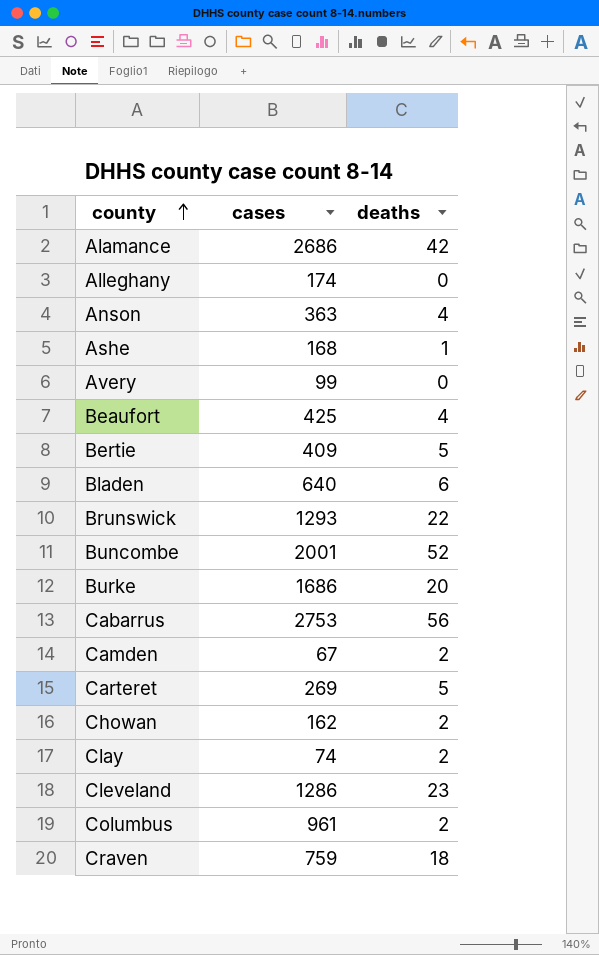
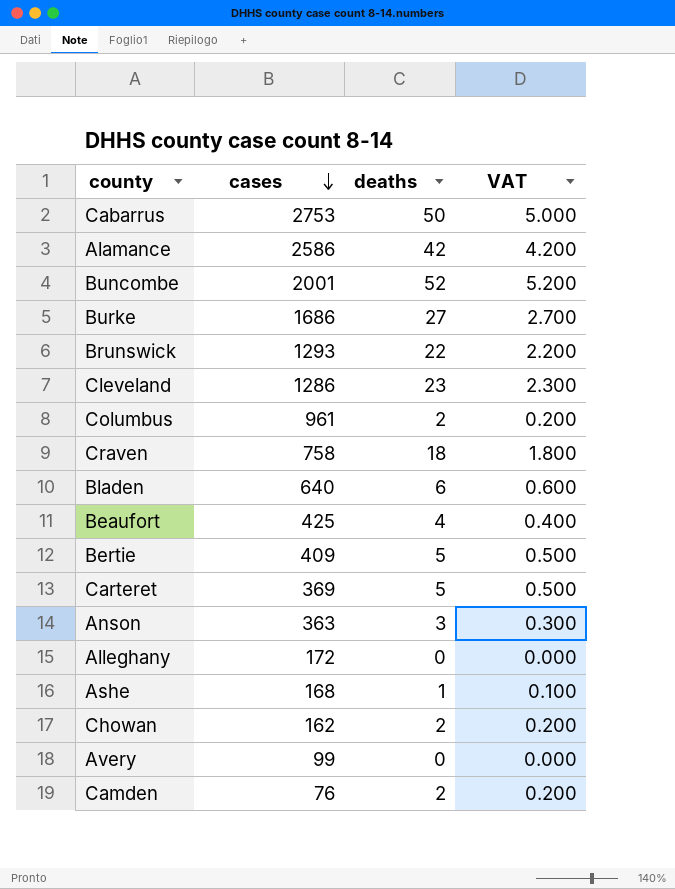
row order: county ascending -> cases descending
column VAT | formula: none -> [deaths] * 0.1
row Clay: 74 | 2 -> none
Cabarrus | deaths: 56 -> 50
Alamance | cases: 2686 -> 2586
Burke | deaths: 20 -> 27
Craven | cases: 759 -> 758
Carteret | cases: 269 -> 369
Anson | deaths: 4 -> 3
Alleghany | cases: 174 -> 172
Camden | cases: 67 -> 76

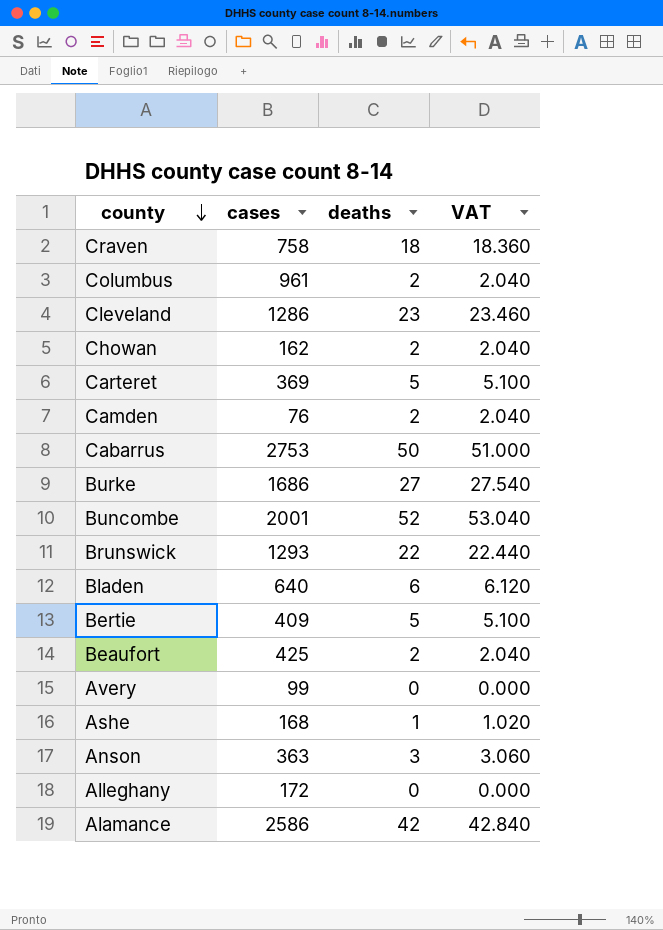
row order: cases descending -> county descending
column VAT | formula: [deaths] * 0.1 -> [deaths] * 1.02
Beaufort | deaths: 4 -> 2

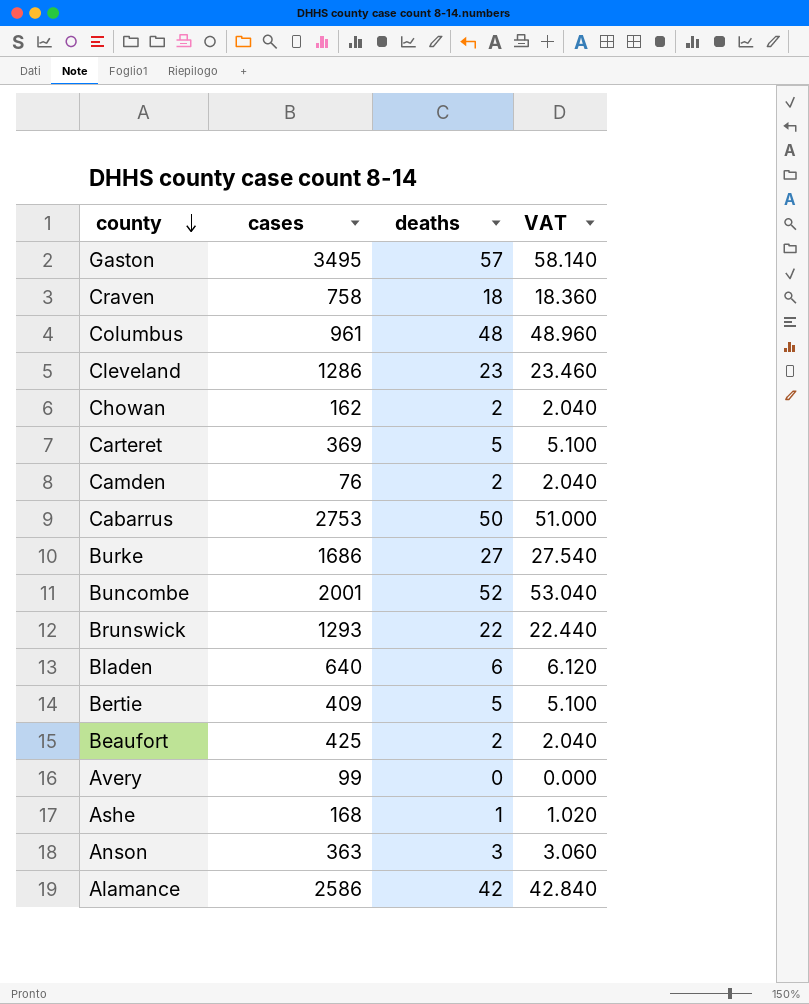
row Alleghany: 172 | 0 | 0.000 -> none
row Gaston: none -> 3495 | 57 | 58.140
Columbus | deaths: 2 -> 48
Columbus | VAT: 2.040 -> 48.960

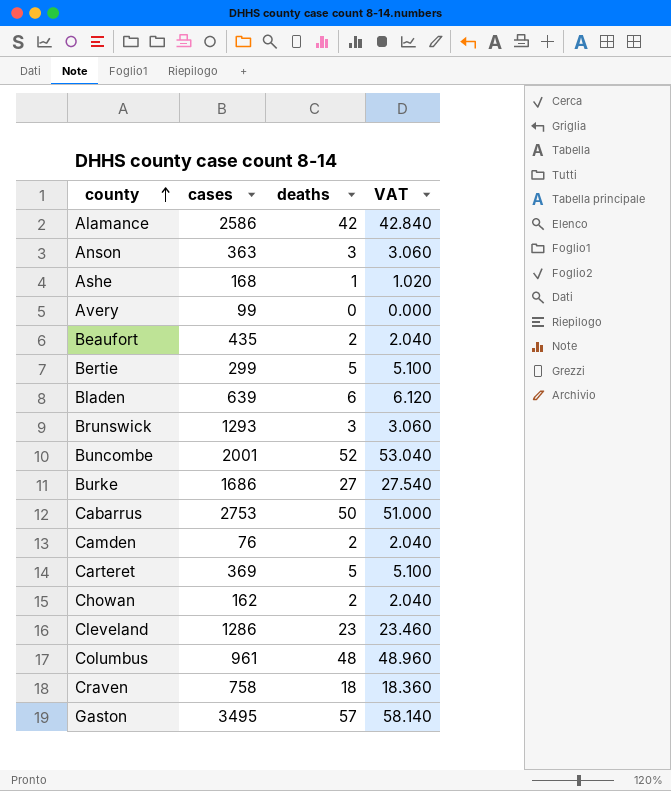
row order: county descending -> county ascending
Beaufort | cases: 425 -> 435
Bertie | cases: 409 -> 299
Bladen | cases: 640 -> 639
Brunswick | deaths: 22 -> 3
Brunswick | VAT: 22.440 -> 3.060

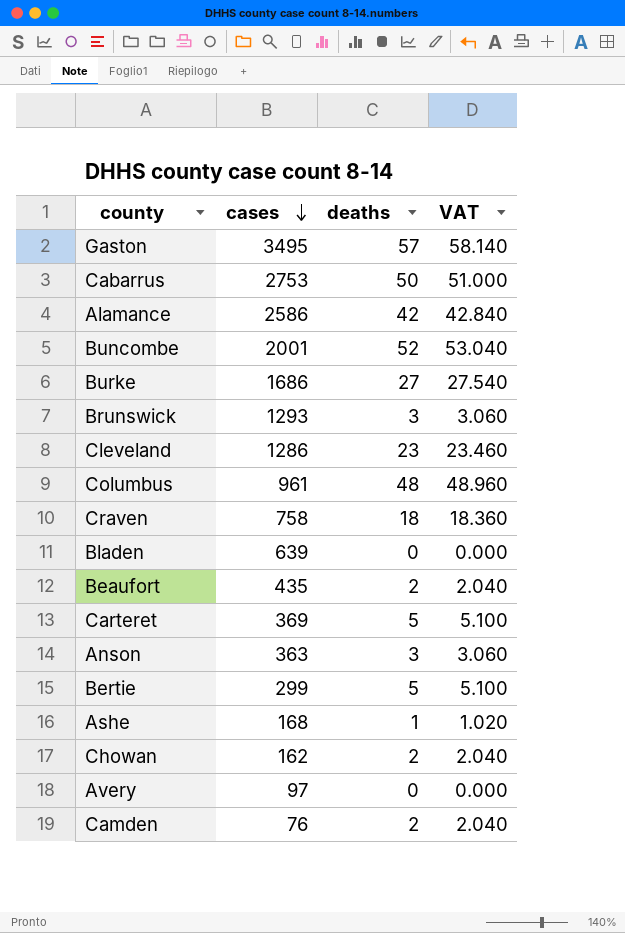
row order: county ascending -> cases descending
Bladen | deaths: 6 -> 0
Bladen | VAT: 6.120 -> 0.000
Avery | cases: 99 -> 97

